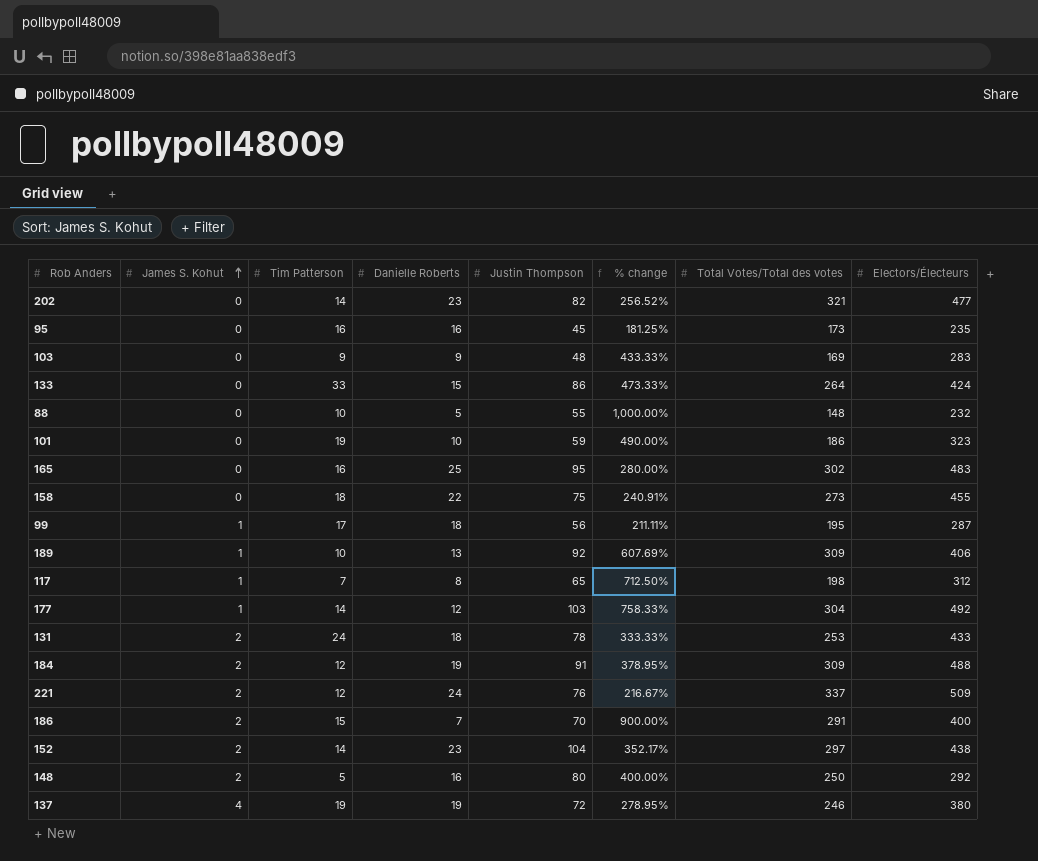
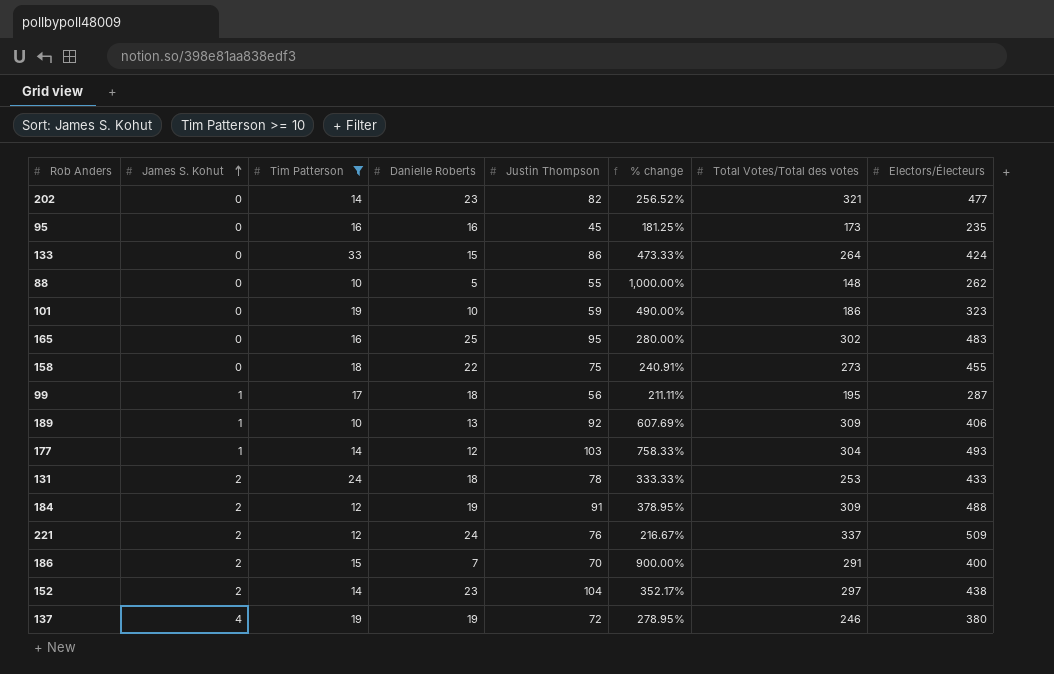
filter: none -> Tim Patterson >= 10
88 | Electors/Électeurs: 232 -> 262
177 | Electors/Électeurs: 492 -> 493

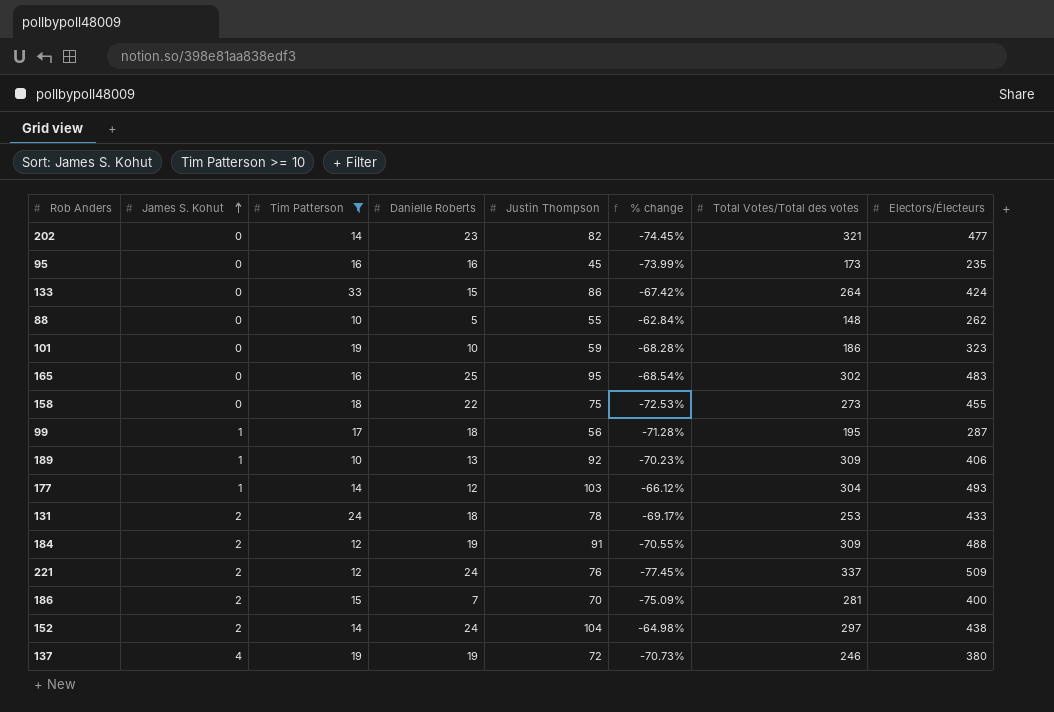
column % change | formula: ([Justin Thompson] - [Danielle Roberts]) / [Danielle Roberts] -> ([Justin Thompson] - [Total Votes/Total des votes]) / [Total Votes/Total des votes]
186 | Total Votes/Total des votes: 291 -> 281
152 | Danielle Roberts: 23 -> 24

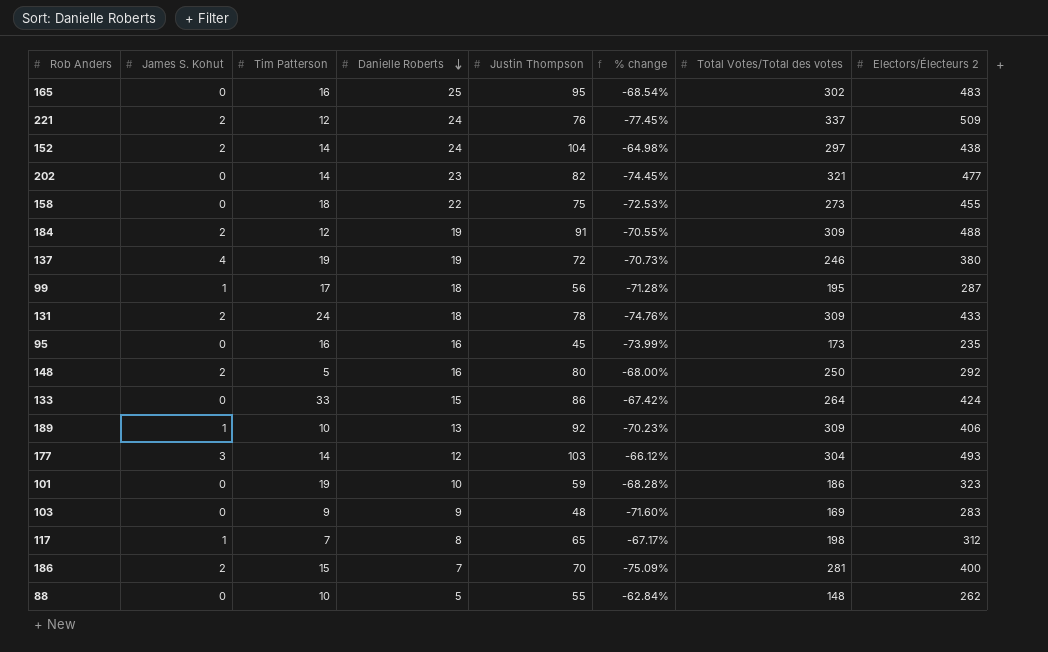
filter: Tim Patterson >= 10 -> none
row order: James S. Kohut ascending -> Danielle Roberts descending
column name: Electors/Électeurs -> Electors/Électeurs 2
131 | % change: -69.17% -> -74.76%
131 | Total Votes/Total des votes: 253 -> 309
177 | James S. Kohut: 1 -> 3

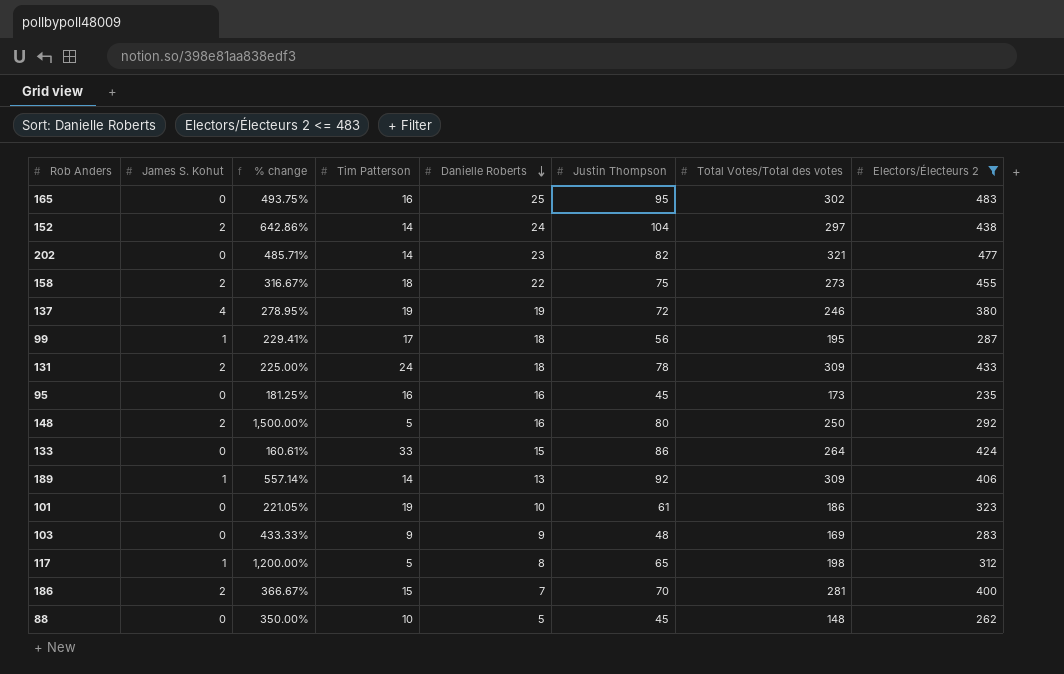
filter: none -> Electors/Électeurs 2 <= 483
column % change | formula: ([Justin Thompson] - [Total Votes/Total des votes]) / [Total Votes/Total des votes] -> ([Justin Thompson] - [Tim Patterson]) / [Tim Patterson]
column % change | position: 6 -> 3
158 | James S. Kohut: 0 -> 2
189 | Tim Patterson: 10 -> 14
101 | Justin Thompson: 59 -> 61
117 | Tim Patterson: 7 -> 5
88 | Justin Thompson: 55 -> 45

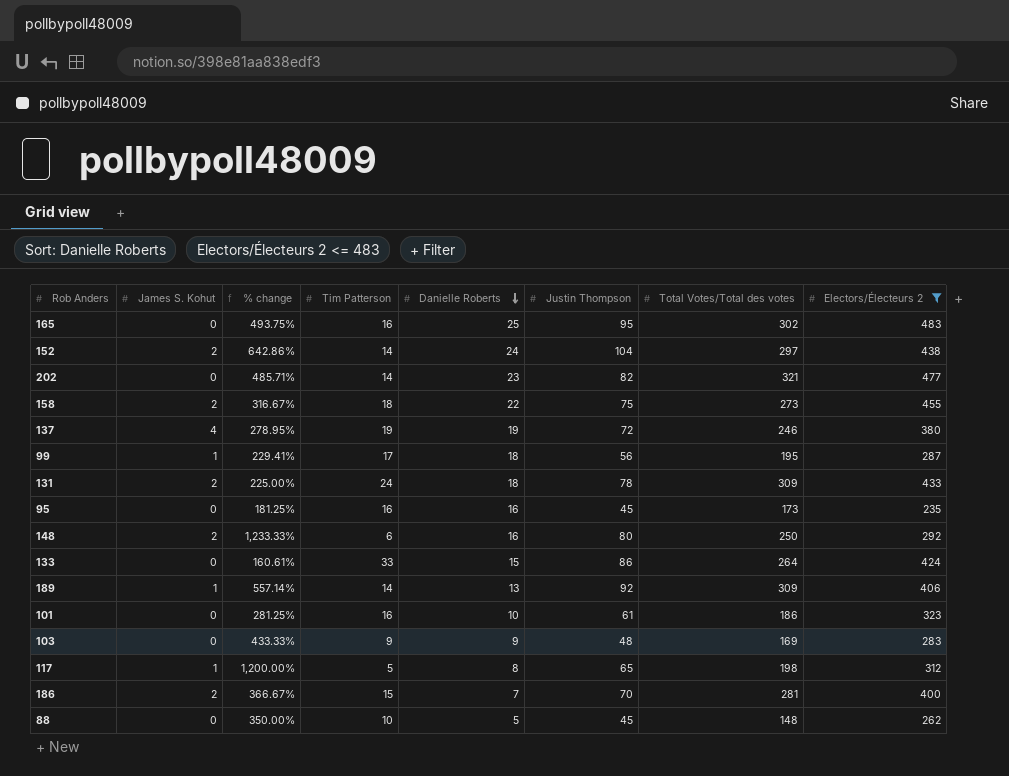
148 | % change: 1,500.00% -> 1,233.33%
148 | Tim Patterson: 5 -> 6
101 | % change: 221.05% -> 281.25%
101 | Tim Patterson: 19 -> 16

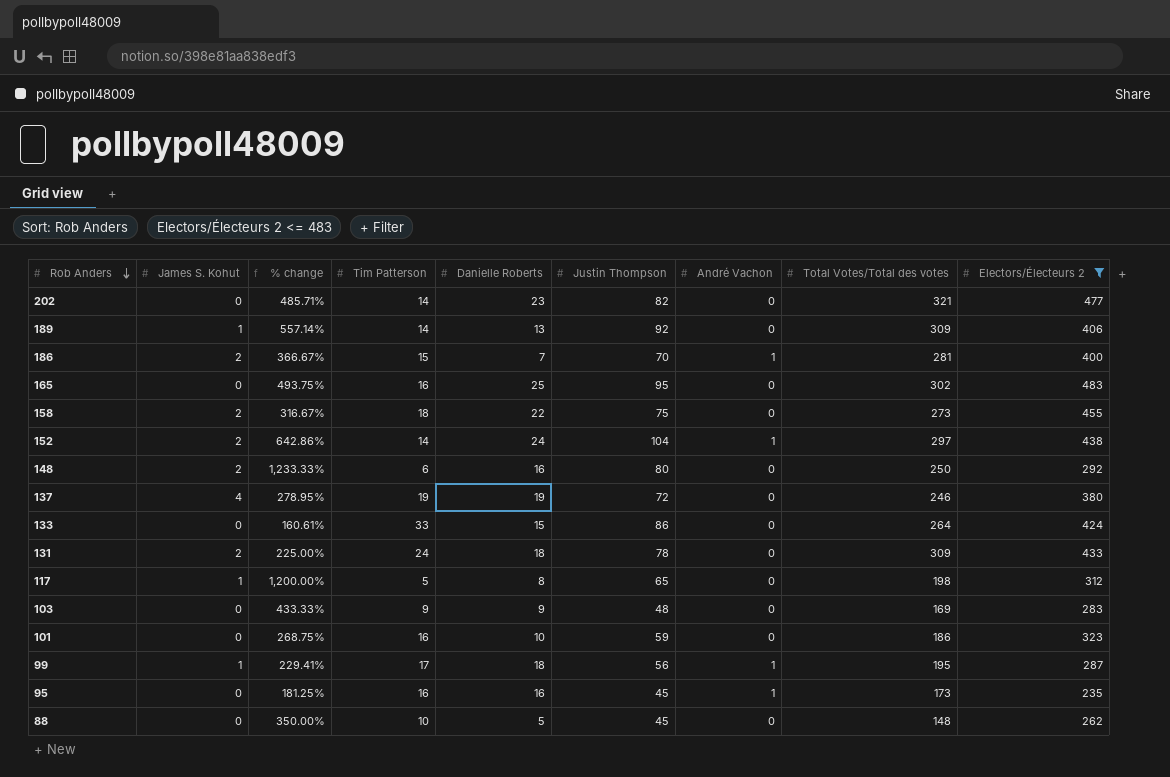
row order: Danielle Roberts descending -> Rob Anders descending
column André Vachon | position: none -> 7
101 | % change: 281.25% -> 268.75%
101 | Justin Thompson: 61 -> 59

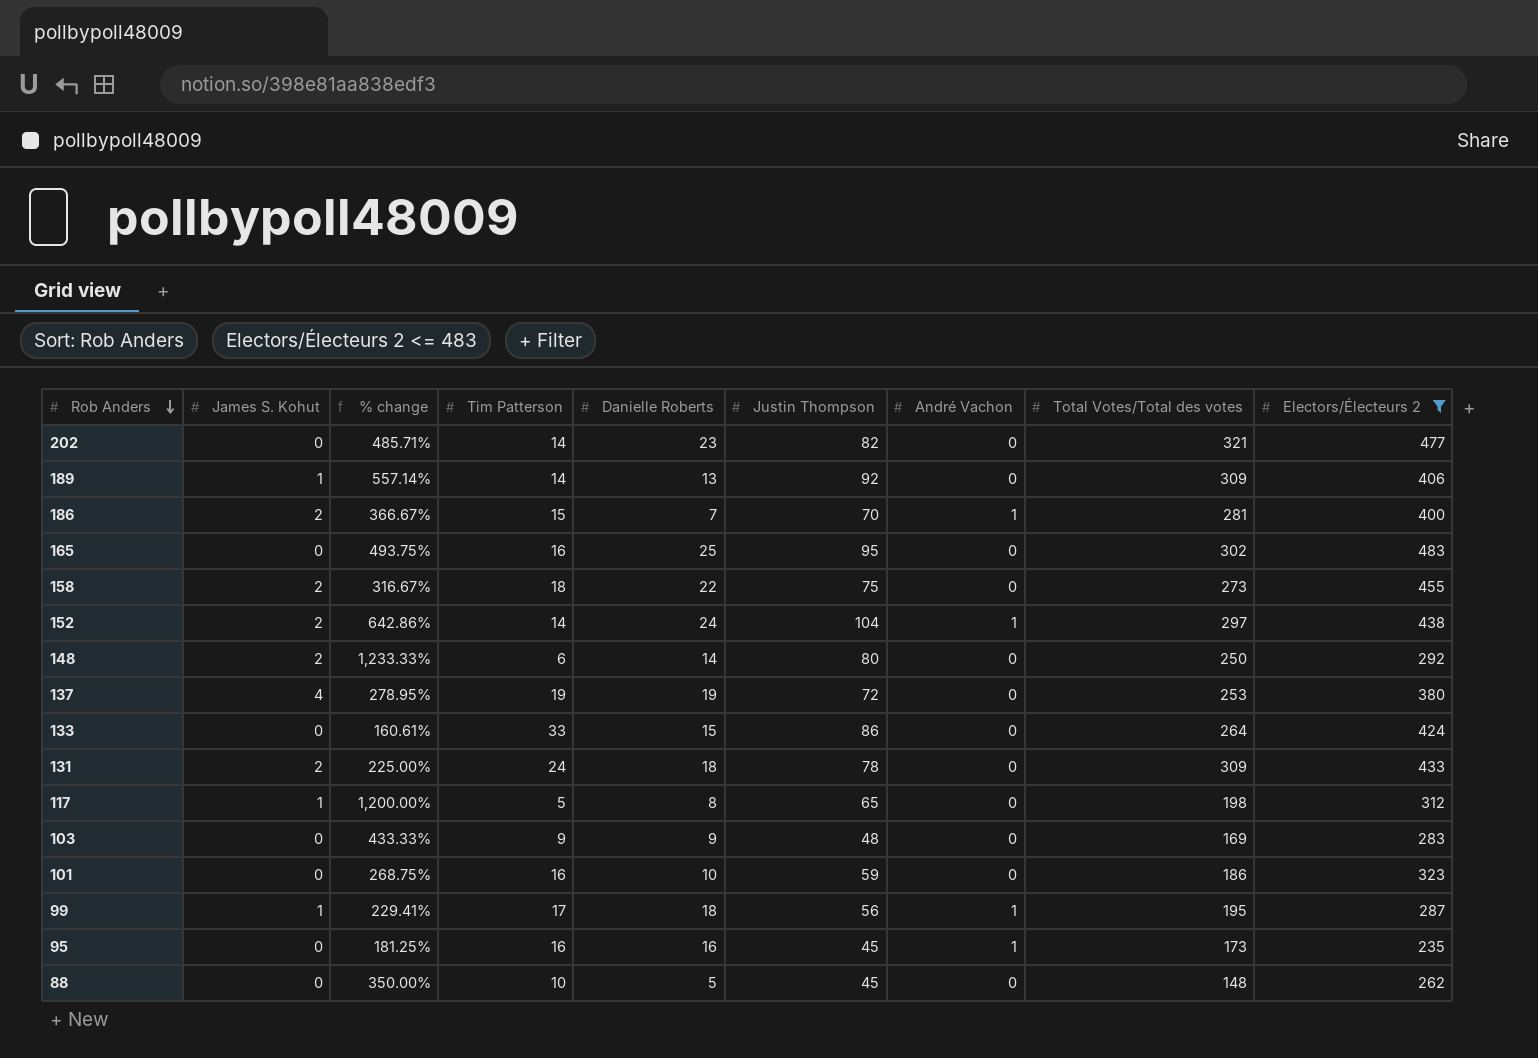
148 | Danielle Roberts: 16 -> 14
137 | Total Votes/Total des votes: 246 -> 253

